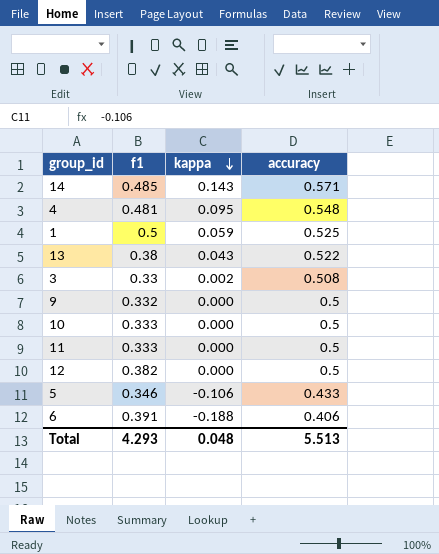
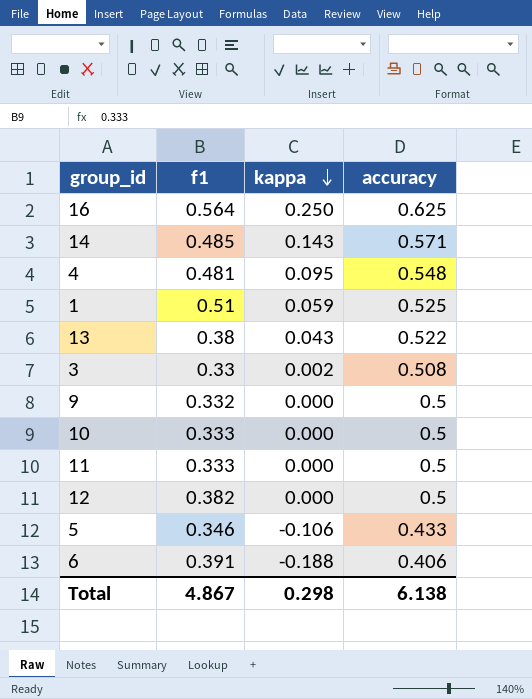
row 16: none -> 0.564 | 0.250 | 0.625
1 | f1: 0.5 -> 0.51
Total | f1: 4.293 -> 4.867
Total | kappa: 0.048 -> 0.298
Total | accuracy: 5.513 -> 6.138

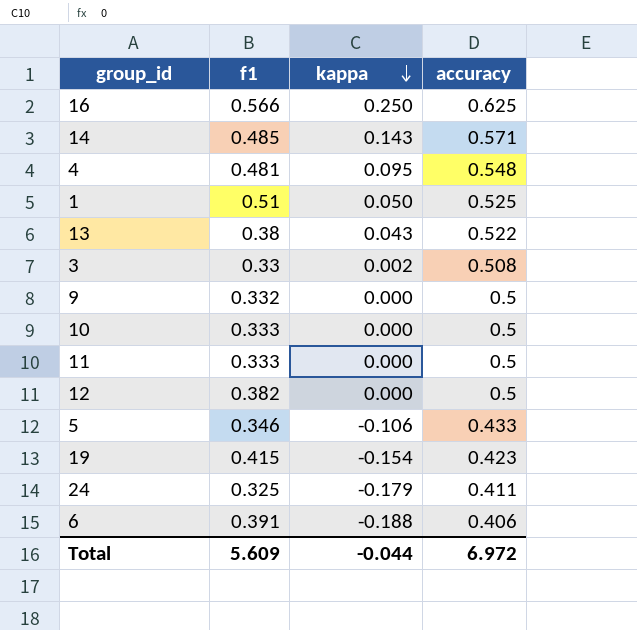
16 | f1: 0.564 -> 0.566
1 | kappa: 0.059 -> 0.050
row 19: none -> 0.415 | -0.154 | 0.423
row 24: none -> 0.325 | -0.179 | 0.411
Total | f1: 4.867 -> 5.609
Total | kappa: 0.298 -> -0.044
Total | accuracy: 6.138 -> 6.972

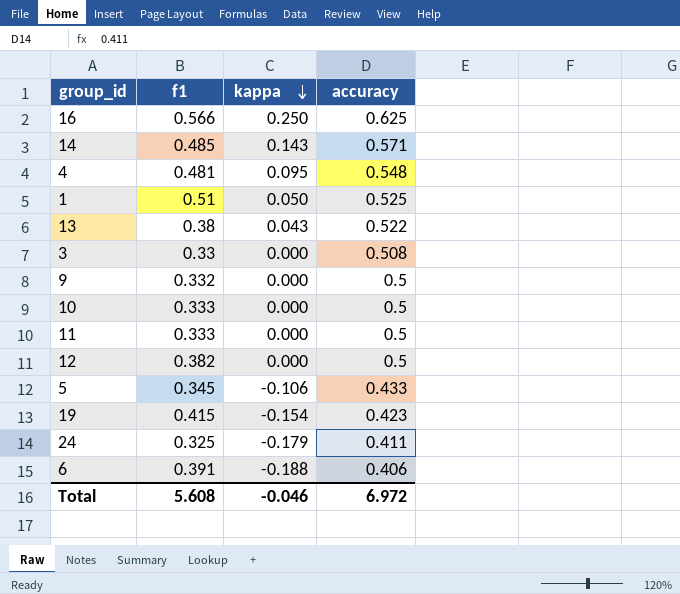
3 | kappa: 0.002 -> 0.000
5 | f1: 0.346 -> 0.345
Total | f1: 5.609 -> 5.608
Total | kappa: -0.044 -> -0.046

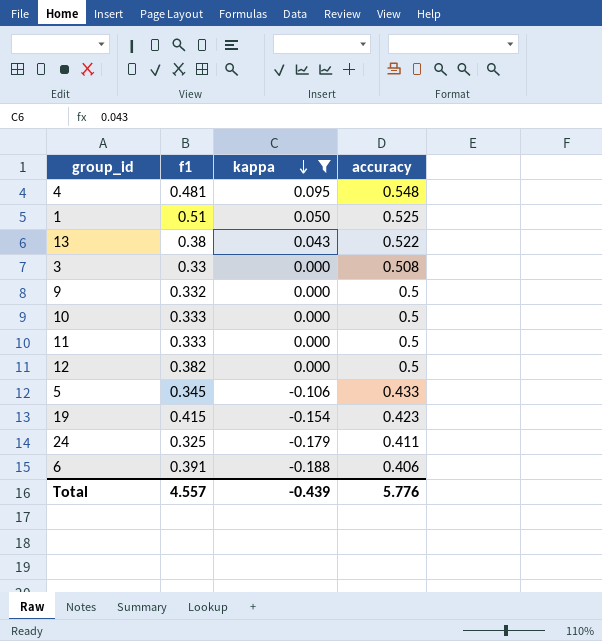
filter: none -> kappa <= 0.095
Total | f1: 5.608 -> 4.557
Total | kappa: -0.046 -> -0.439
Total | accuracy: 6.972 -> 5.776

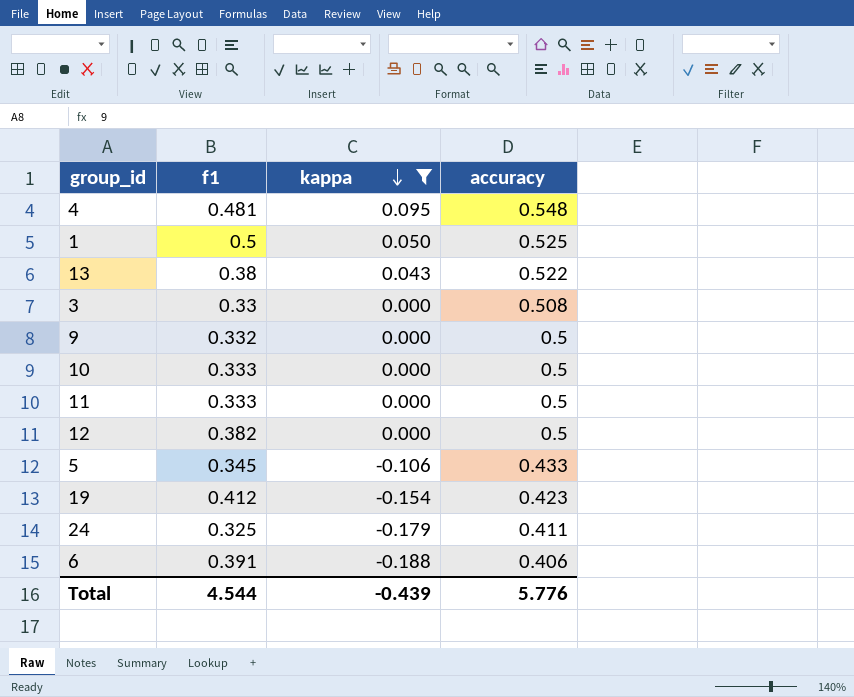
1 | f1: 0.51 -> 0.5
19 | f1: 0.415 -> 0.412
Total | f1: 4.557 -> 4.544

